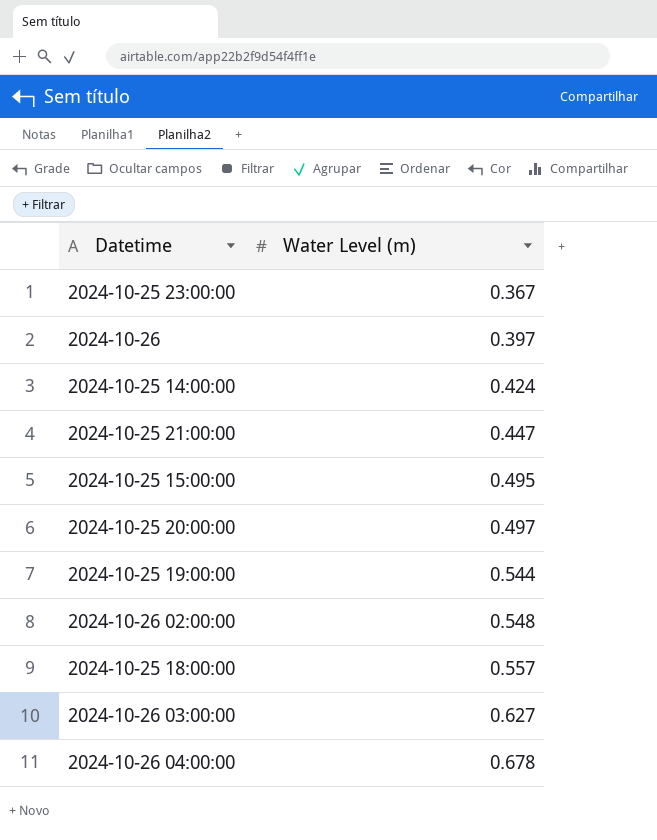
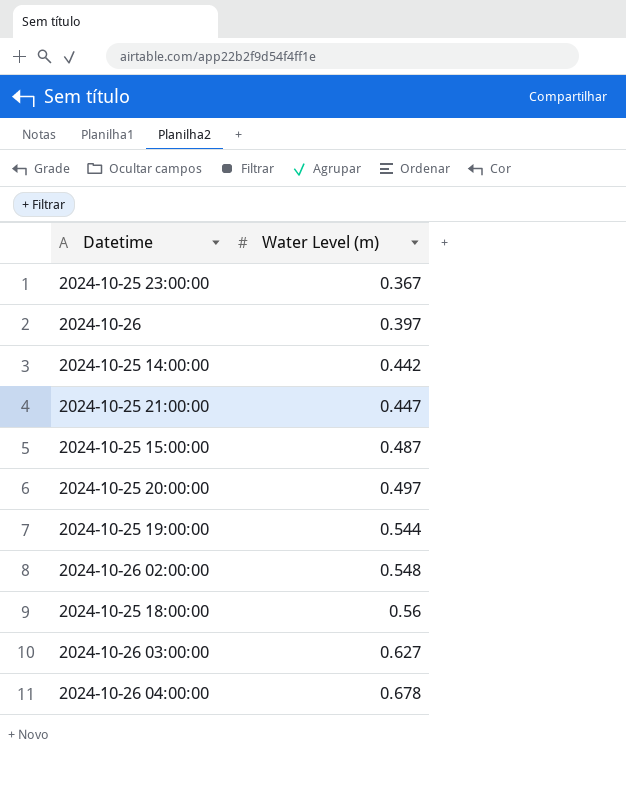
2024-10-25 14:00:00 | Water Level (m): 0.424 -> 0.442
2024-10-25 15:00:00 | Water Level (m): 0.495 -> 0.487
2024-10-25 18:00:00 | Water Level (m): 0.557 -> 0.56

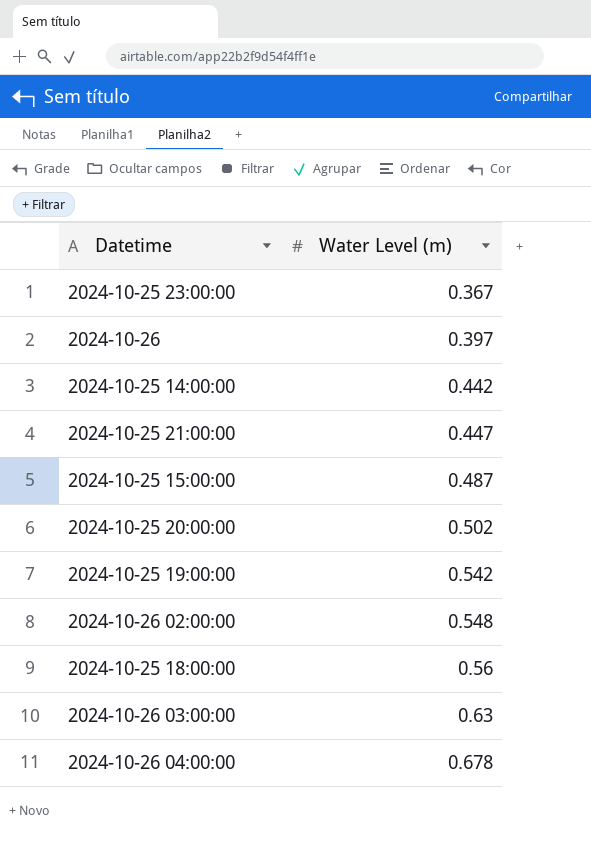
2024-10-25 20:00:00 | Water Level (m): 0.497 -> 0.502
2024-10-25 19:00:00 | Water Level (m): 0.544 -> 0.542
2024-10-26 03:00:00 | Water Level (m): 0.627 -> 0.63

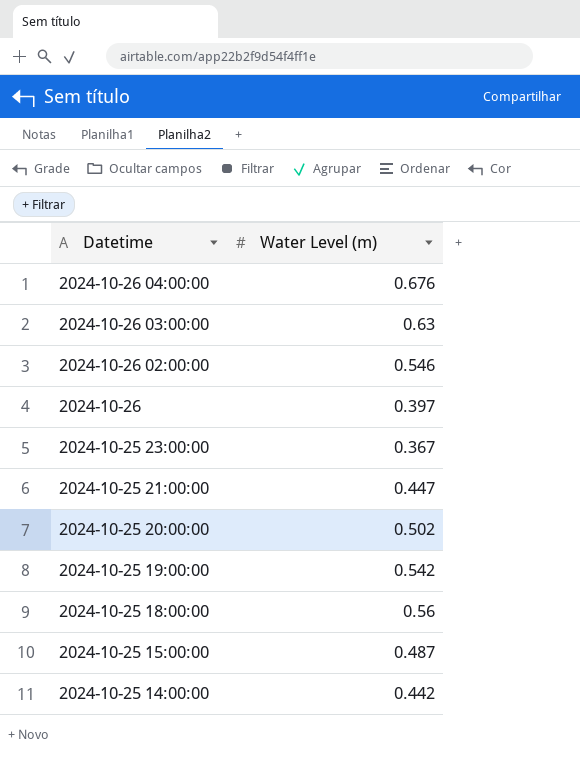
row order: Water Level (m) ascending -> Datetime descending
2024-10-26 04:00:00 | Water Level (m): 0.678 -> 0.676
2024-10-26 02:00:00 | Water Level (m): 0.548 -> 0.546

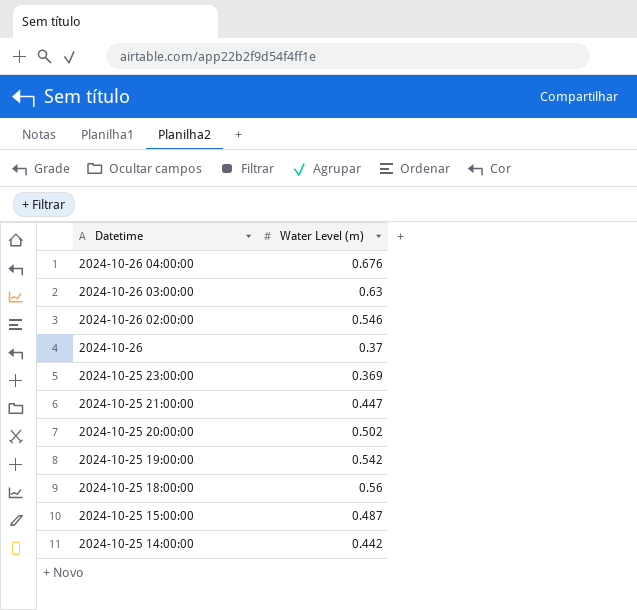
2024-10-26 | Water Level (m): 0.397 -> 0.37
2024-10-25 23:00:00 | Water Level (m): 0.367 -> 0.369

